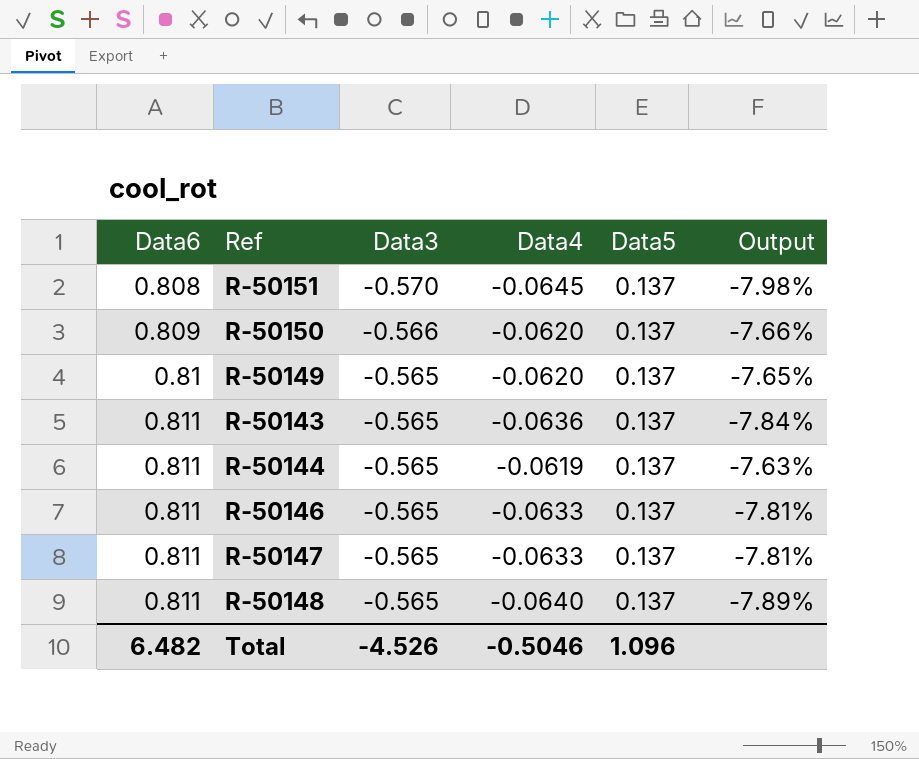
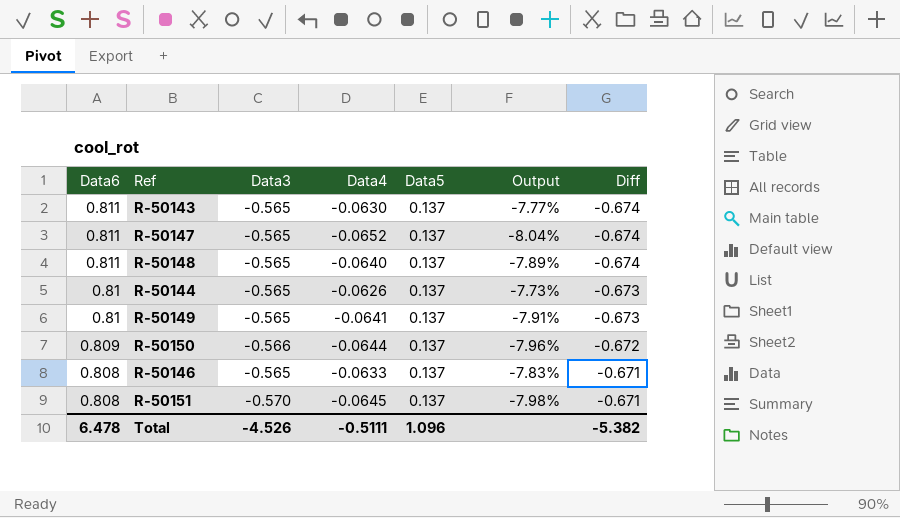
row order: Data6 ascending -> Data6 descending
column Diff | formula: none -> [Data5] - [Data6]
R-50143 | Data4: -0.0636 -> -0.0630
R-50143 | Output: -7.84% -> -7.77%
R-50147 | Data4: -0.0633 -> -0.0652
R-50147 | Output: -7.81% -> -8.04%
R-50144 | Data6: 0.811 -> 0.81
R-50144 | Data4: -0.0619 -> -0.0626
R-50144 | Output: -7.63% -> -7.73%
R-50149 | Data4: -0.0620 -> -0.0641
R-50149 | Output: -7.65% -> -7.91%
R-50150 | Data4: -0.0620 -> -0.0644
R-50150 | Output: -7.66% -> -7.96%
R-50146 | Data6: 0.811 -> 0.808
R-50146 | Output: -7.81% -> -7.83%
Total | Data6: 6.482 -> 6.478
Total | Data4: -0.5046 -> -0.5111

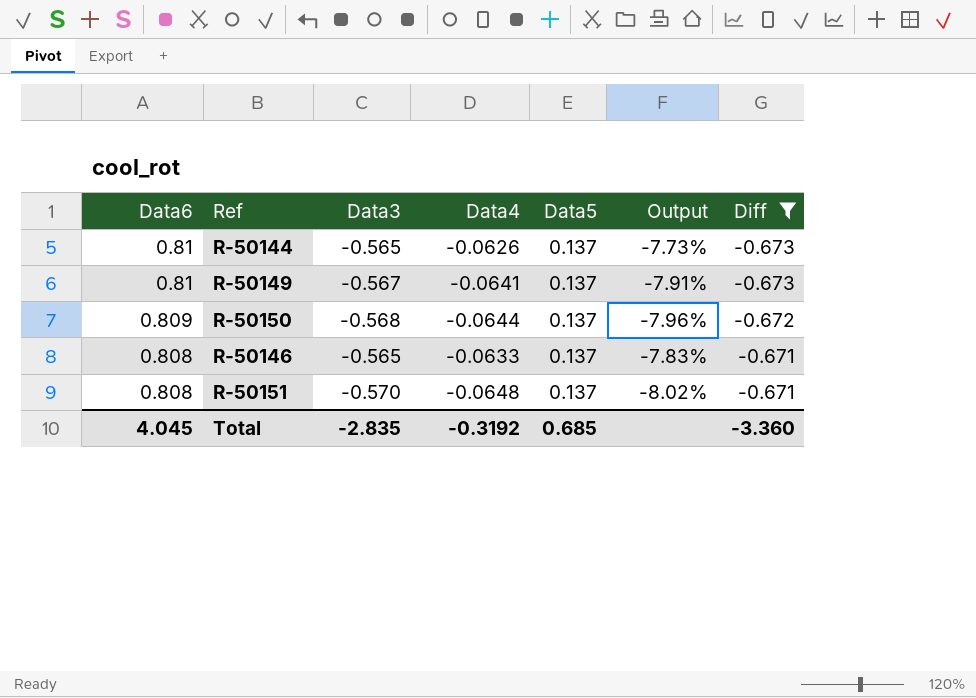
filter: none -> Diff != -0.674
R-50149 | Data3: -0.565 -> -0.567
R-50150 | Data3: -0.566 -> -0.568
R-50151 | Data4: -0.0645 -> -0.0648
R-50151 | Output: -7.98% -> -8.02%
Total | Data6: 6.478 -> 4.045
Total | Data3: -4.526 -> -2.835
Total | Data4: -0.5111 -> -0.3192
Total | Data5: 1.096 -> 0.685
Total | Diff: -5.382 -> -3.360

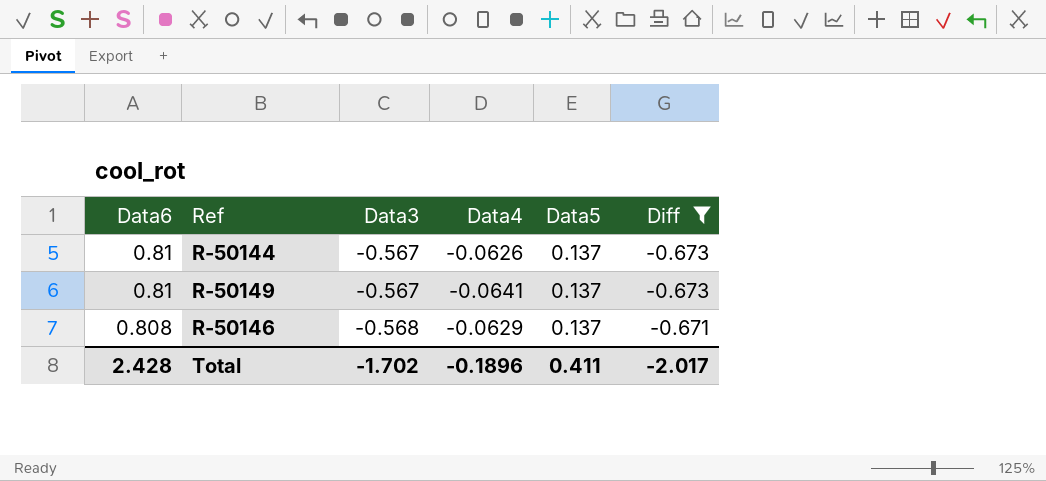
column Output | formula: [Data4] / [Data6] -> none
row R-50150: 0.809 | -0.568 | -0.0644 | 0.137 | -7.96% | -0.672 -> none
row R-50151: 0.808 | -0.570 | -0.0648 | 0.137 | -8.02% | -0.671 -> none
R-50144 | Data3: -0.565 -> -0.567
R-50146 | Data3: -0.565 -> -0.568
R-50146 | Data4: -0.0633 -> -0.0629
Total | Data6: 4.045 -> 2.428
Total | Data3: -2.835 -> -1.702
Total | Data4: -0.3192 -> -0.1896
Total | Data5: 0.685 -> 0.411
Total | Diff: -3.360 -> -2.017

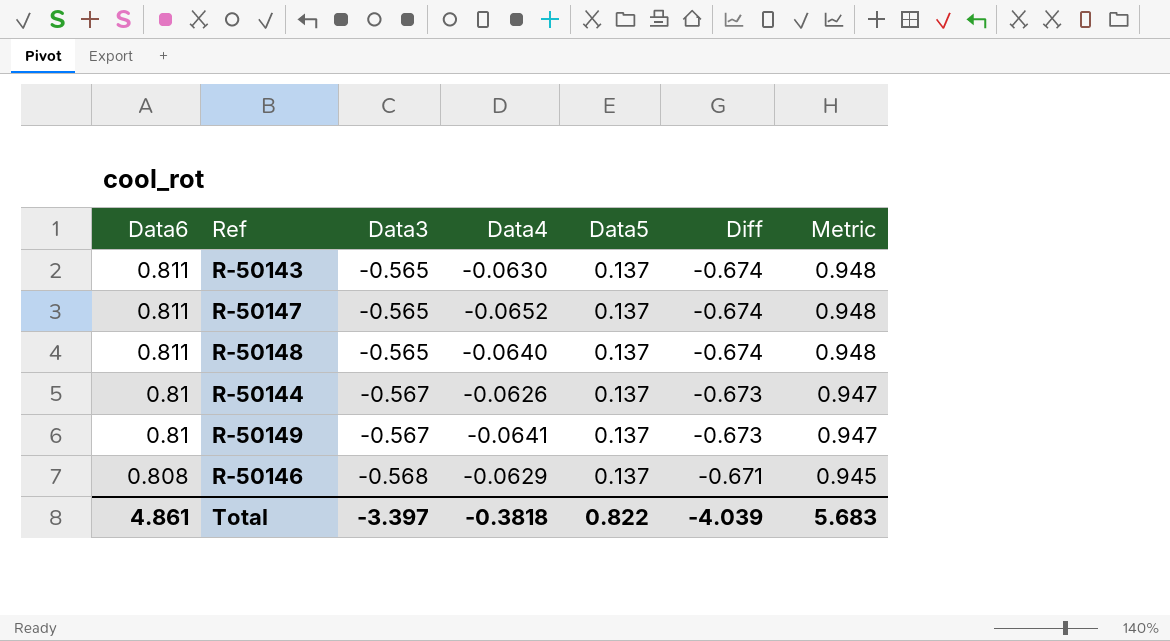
filter: Diff != -0.674 -> none
column Metric | formula: none -> [Data6] + [Data5]
Total | Data6: 2.428 -> 4.861
Total | Data3: -1.702 -> -3.397
Total | Data4: -0.1896 -> -0.3818
Total | Data5: 0.411 -> 0.822
Total | Diff: -2.017 -> -4.039

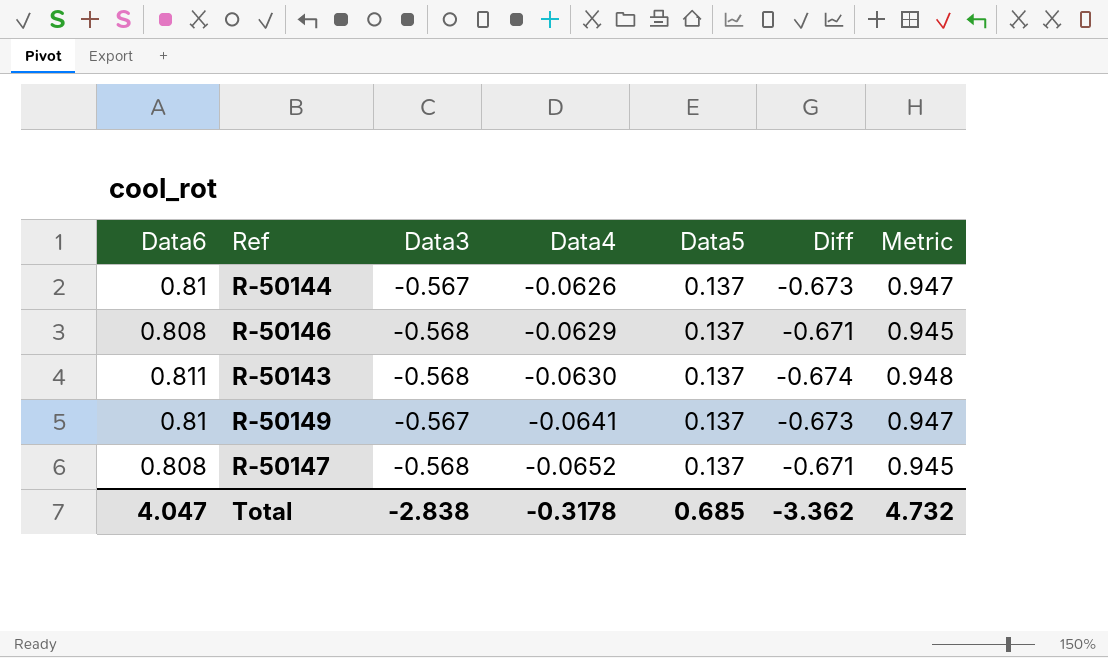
row order: Data6 descending -> Data4 descending
row R-50148: 0.811 | -0.565 | -0.0640 | 0.137 | -0.674 | 0.948 -> none
R-50143 | Data3: -0.565 -> -0.568
R-50147 | Data6: 0.811 -> 0.808
R-50147 | Data3: -0.565 -> -0.568
R-50147 | Diff: -0.674 -> -0.671
R-50147 | Metric: 0.948 -> 0.945
Total | Data6: 4.861 -> 4.047
Total | Data3: -3.397 -> -2.838
Total | Data4: -0.3818 -> -0.3178
Total | Data5: 0.822 -> 0.685
Total | Diff: -4.039 -> -3.362
Total | Metric: 5.683 -> 4.732

